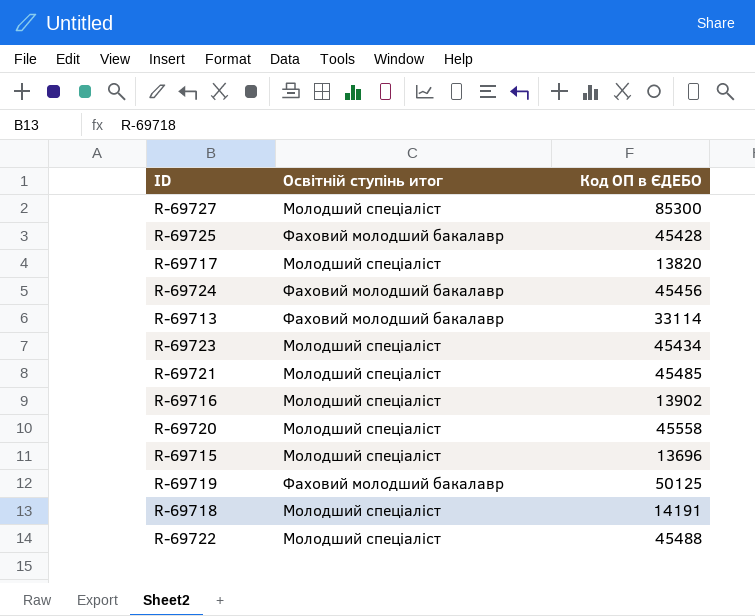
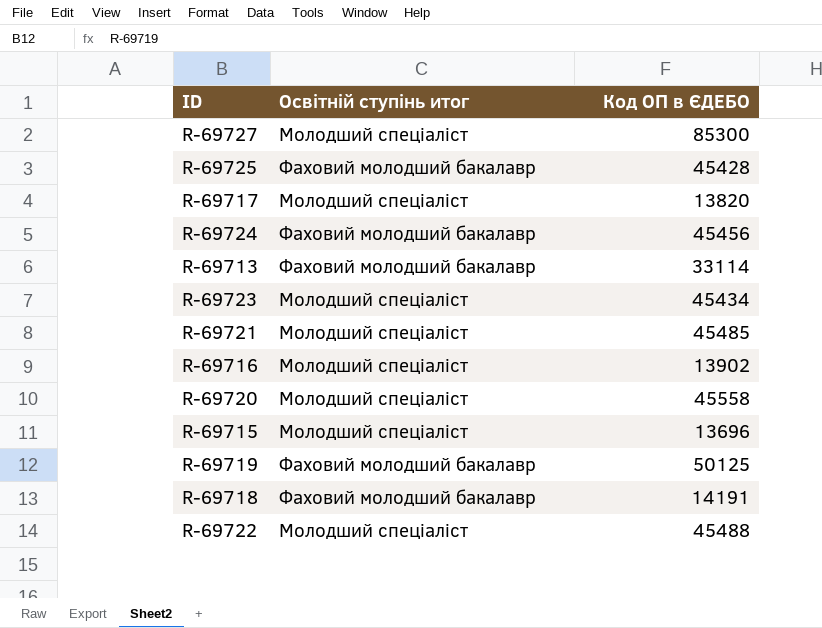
R-69718 | Освітній ступінь итог: Молодший спеціаліст -> Фаховий молодший бакалавр

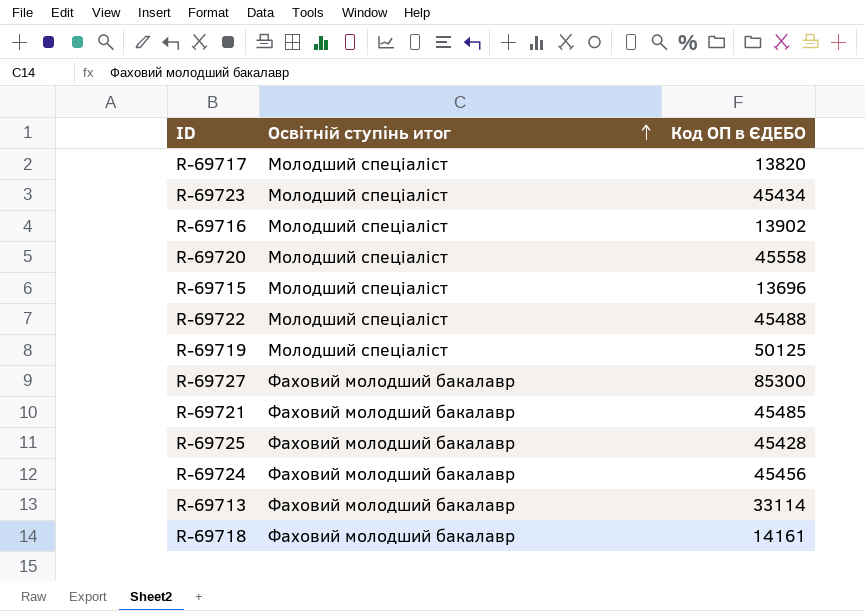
row order: none -> Освітній ступінь итог ascending
R-69719 | Освітній ступінь итог: Фаховий молодший бакалавр -> Молодший спеціаліст
R-69727 | Освітній ступінь итог: Молодший спеціаліст -> Фаховий молодший бакалавр
R-69721 | Освітній ступінь итог: Молодший спеціаліст -> Фаховий молодший бакалавр
R-69718 | Код ОП в ЄДЕБО: 14191 -> 14161

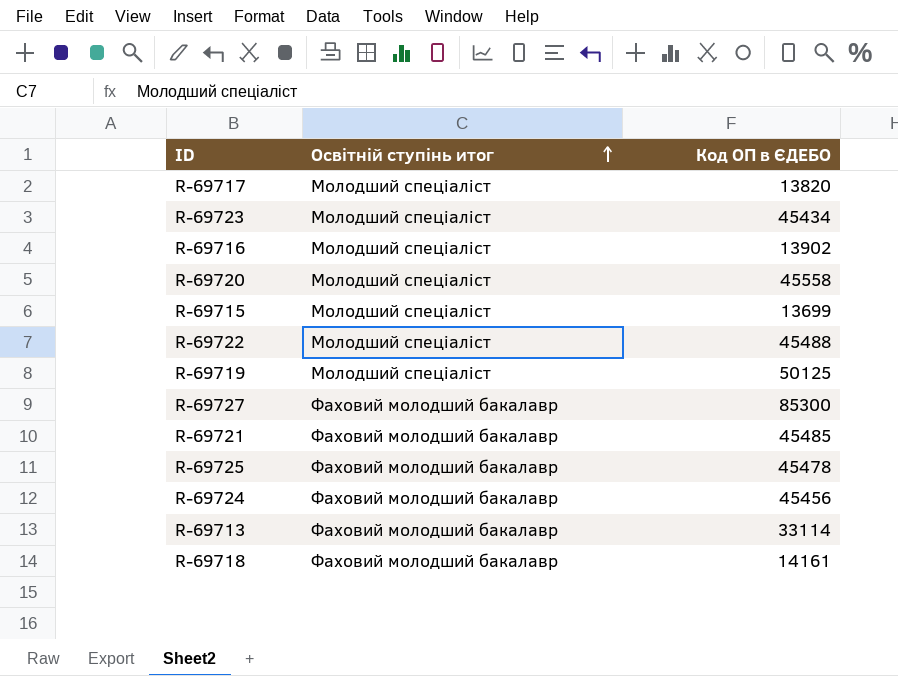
R-69715 | Код ОП в ЄДЕБО: 13696 -> 13699
R-69725 | Код ОП в ЄДЕБО: 45428 -> 45478

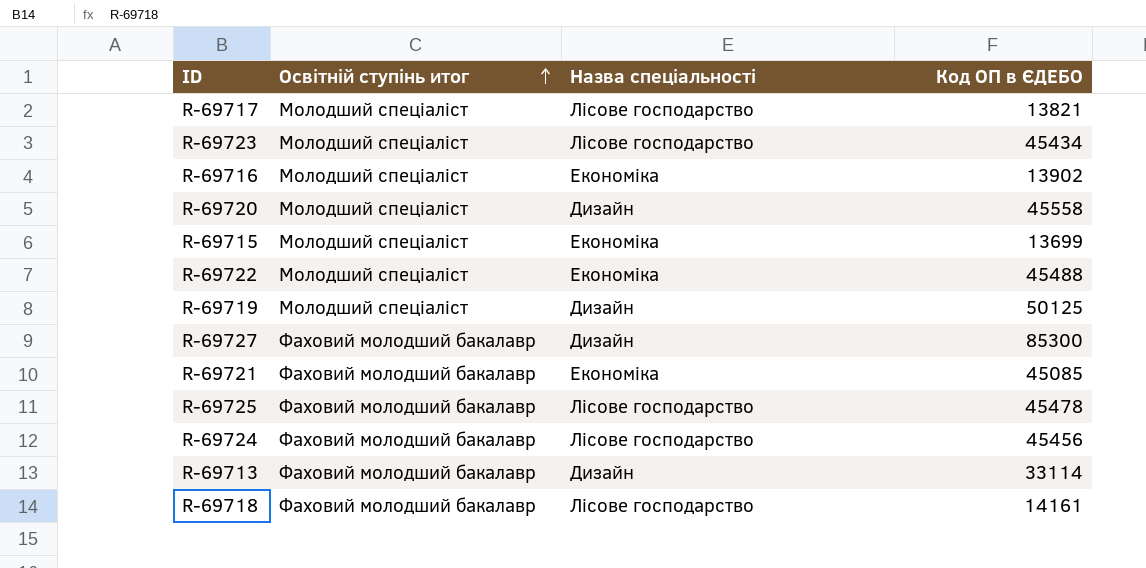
column Назва спеціальності | position: none -> 3
R-69717 | Код ОП в ЄДЕБО: 13820 -> 13821
R-69721 | Код ОП в ЄДЕБО: 45485 -> 45085

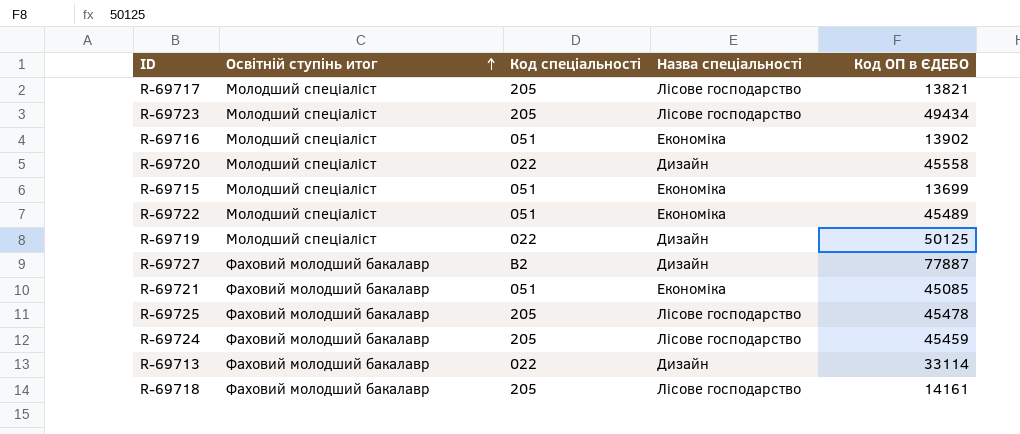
column Код спеціальності | position: none -> 3
R-69723 | Код ОП в ЄДЕБО: 45434 -> 49434
R-69722 | Код ОП в ЄДЕБО: 45488 -> 45489
R-69727 | Код ОП в ЄДЕБО: 85300 -> 77887
R-69724 | Код ОП в ЄДЕБО: 45456 -> 45459

